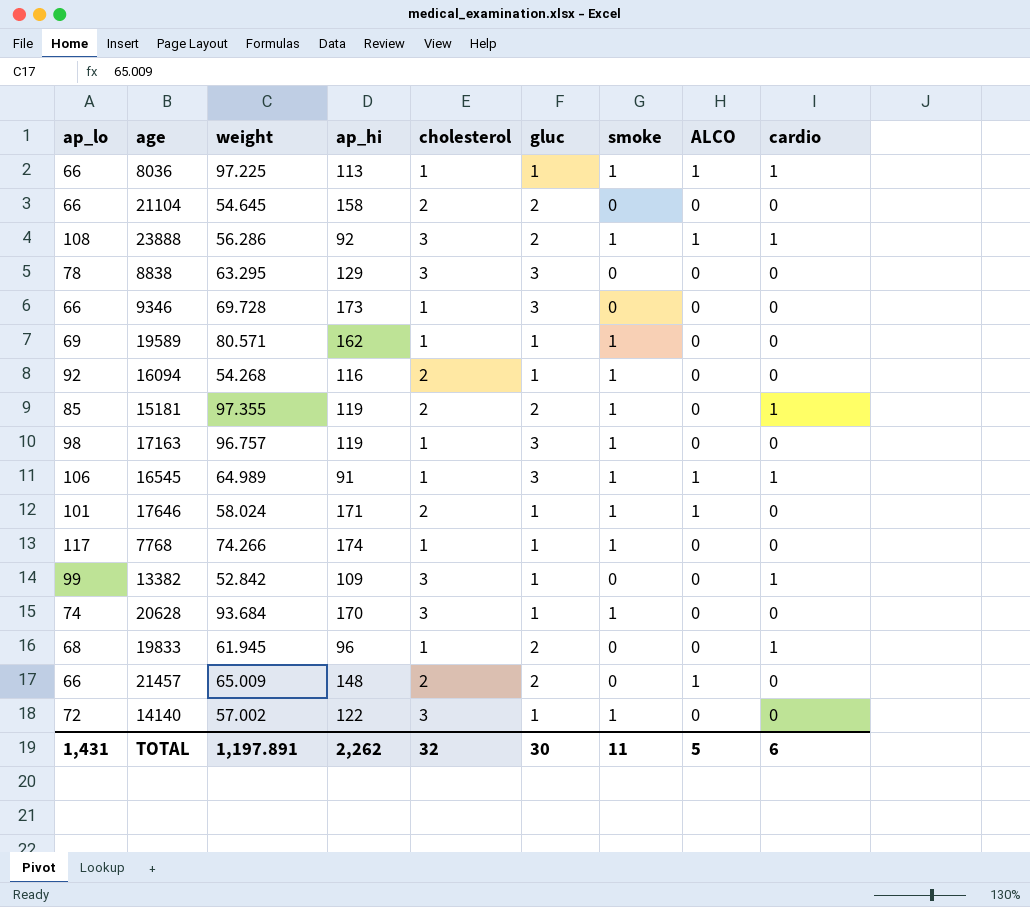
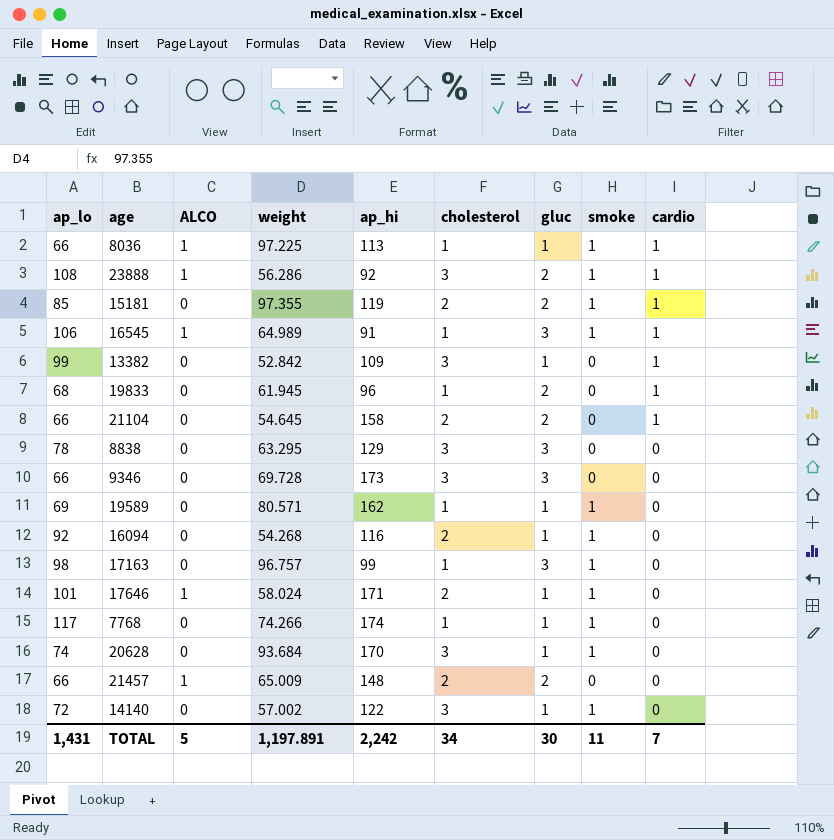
row order: none -> cardio descending
column ALCO | position: 8 -> 3
21104 | cardio: 0 -> 1
9346 | cholesterol: 1 -> 3
17163 | ap_hi: 119 -> 99
TOTAL | ap_hi: 2,262 -> 2,242
TOTAL | cholesterol: 32 -> 34
TOTAL | cardio: 6 -> 7

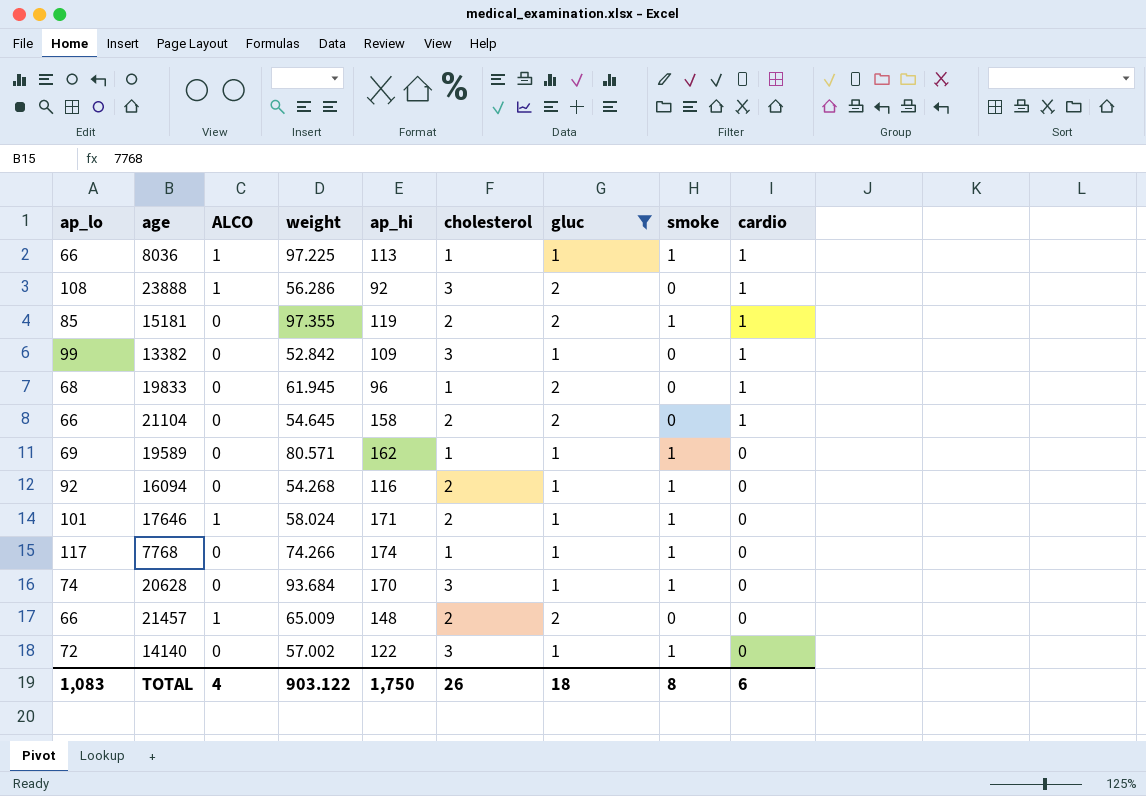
filter: none -> gluc != 3
23888 | smoke: 1 -> 0
TOTAL | ap_lo: 1,431 -> 1,083
TOTAL | ALCO: 5 -> 4
TOTAL | weight: 1,197.891 -> 903.122
TOTAL | ap_hi: 2,242 -> 1,750
TOTAL | cholesterol: 34 -> 26
TOTAL | gluc: 30 -> 18
TOTAL | smoke: 11 -> 8
TOTAL | cardio: 7 -> 6

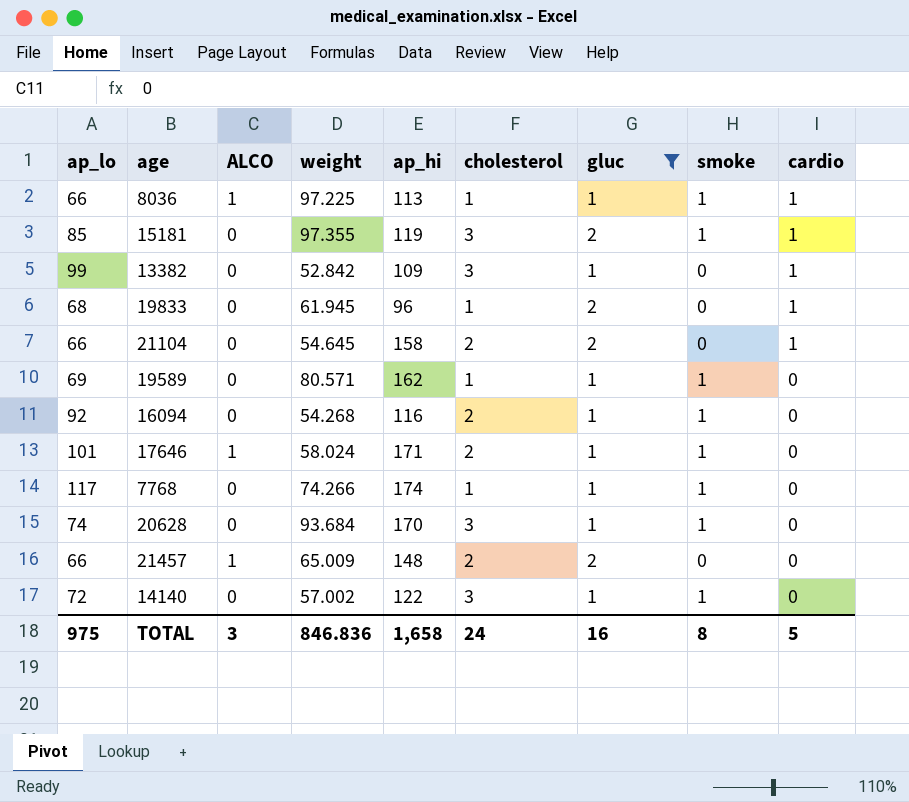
row 23888: 108 | 1 | 56.286 | 92 | 3 | 2 | 0 | 1 -> none
15181 | cholesterol: 2 -> 3
TOTAL | ap_lo: 1,083 -> 975
TOTAL | ALCO: 4 -> 3
TOTAL | weight: 903.122 -> 846.836
TOTAL | ap_hi: 1,750 -> 1,658
TOTAL | cholesterol: 26 -> 24
TOTAL | gluc: 18 -> 16
TOTAL | cardio: 6 -> 5

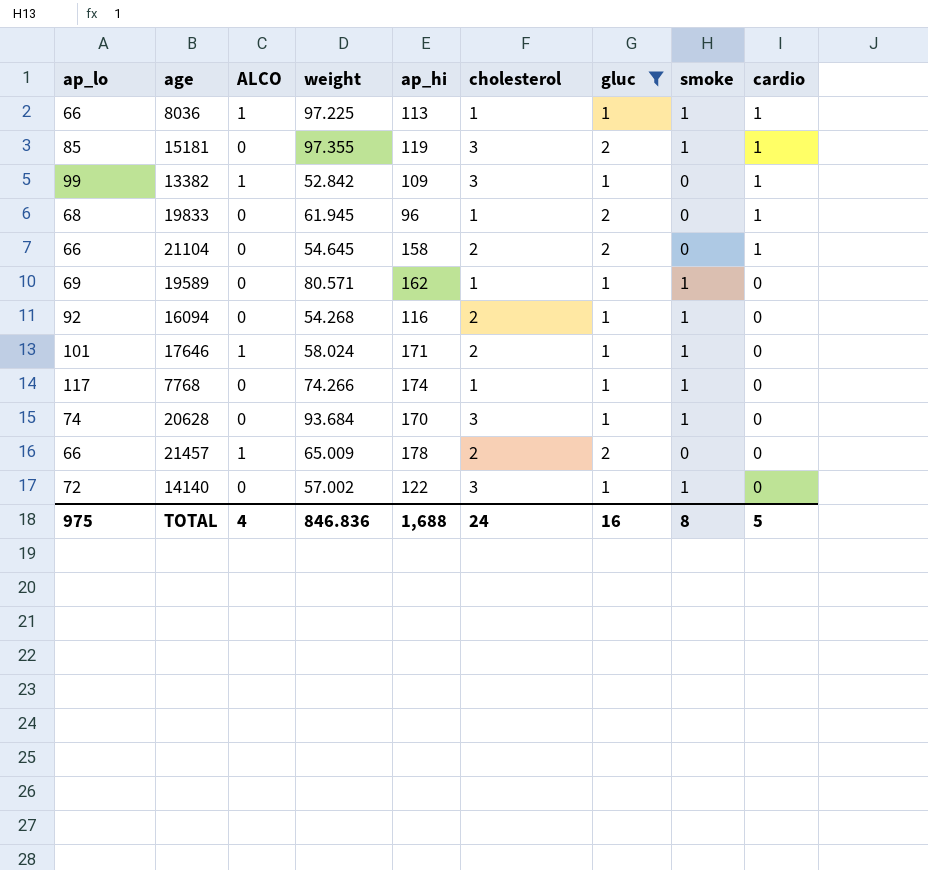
13382 | ALCO: 0 -> 1
21457 | ap_hi: 148 -> 178
TOTAL | ALCO: 3 -> 4
TOTAL | ap_hi: 1,658 -> 1,688

